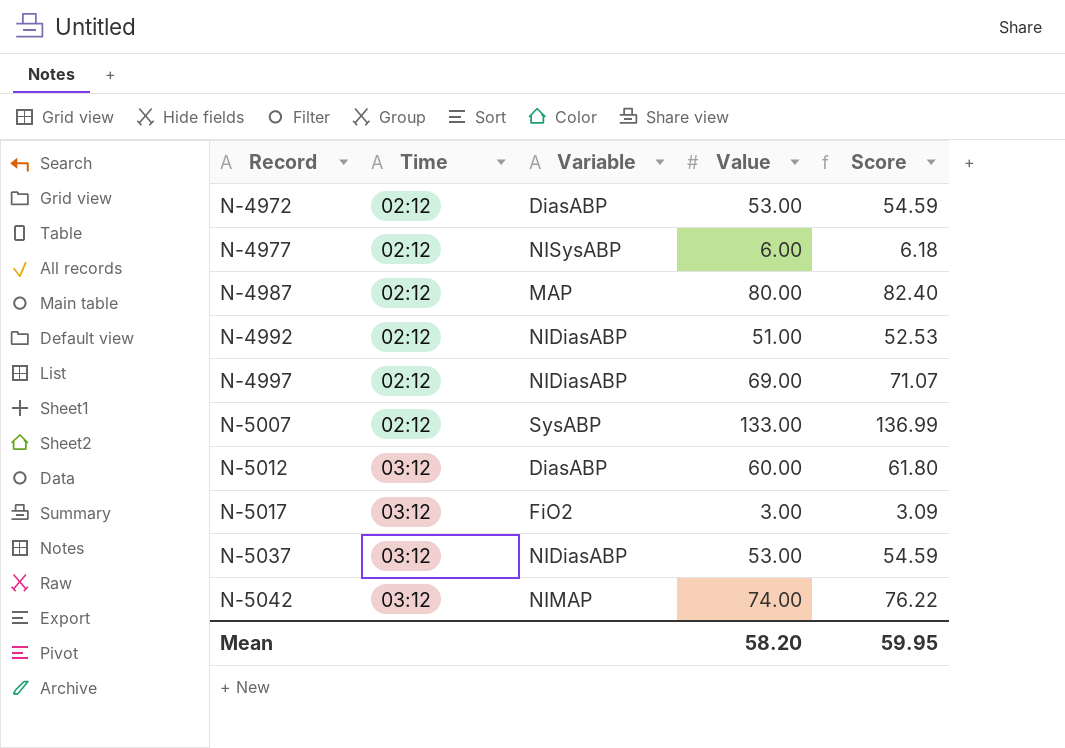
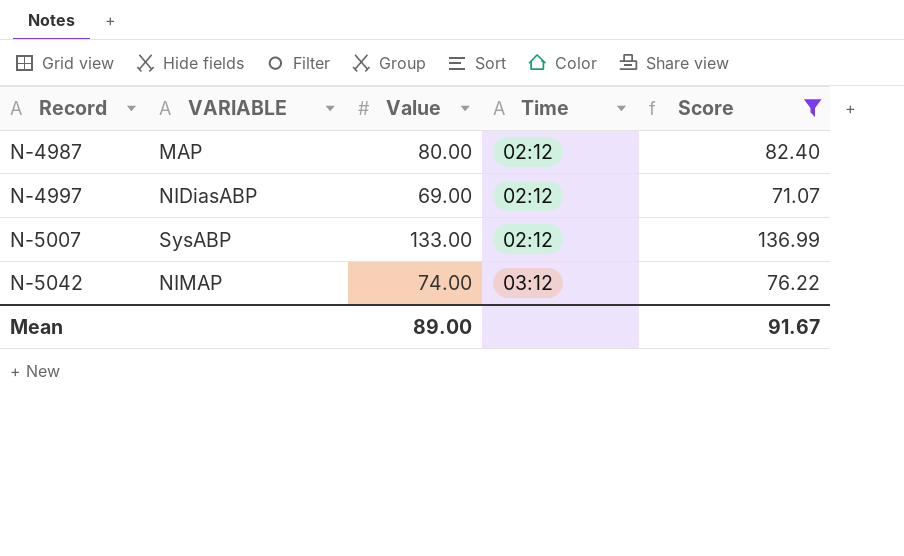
filter: none -> Score >= 71.07
column name: Variable -> VARIABLE
column Time | position: 2 -> 4
Mean | Value: 58.20 -> 89.00
Mean | Score: 59.95 -> 91.67

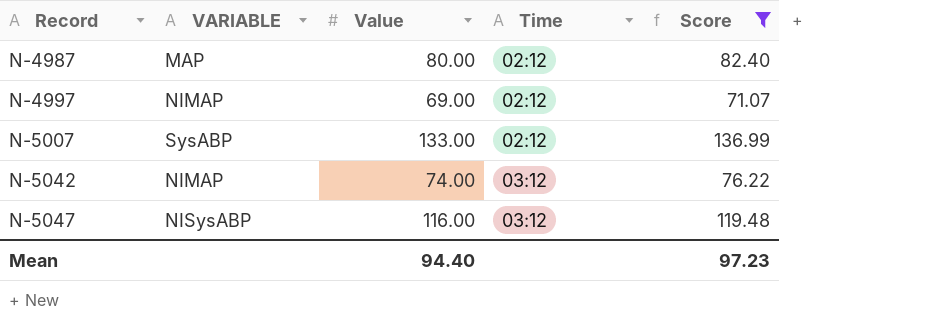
N-4997 | VARIABLE: NIDiasABP -> NIMAP
row N-5047: none -> NISysABP | 116.00 | 03:12 | 119.48
Mean | Value: 89.00 -> 94.40
Mean | Score: 91.67 -> 97.23

